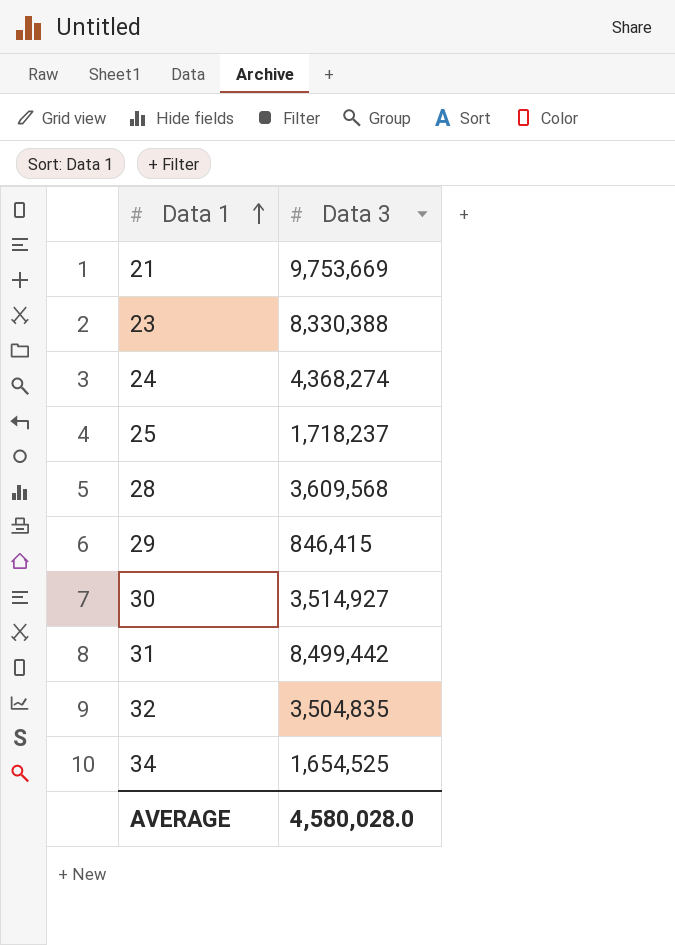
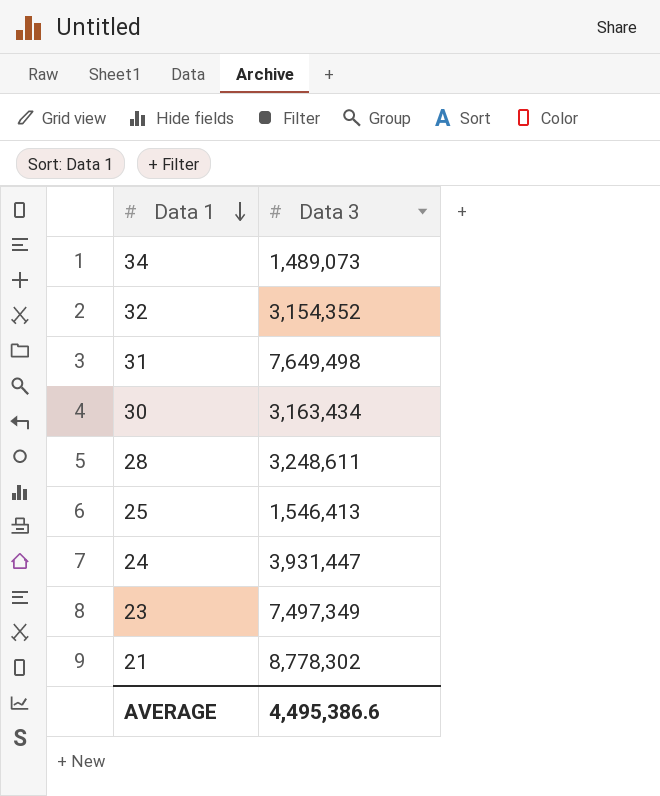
row order: Data 1 ascending -> Data 1 descending
row 29: 846,415 -> none
34 | Data 3: 1,654,525 -> 1,489,073
32 | Data 3: 3,504,835 -> 3,154,352
31 | Data 3: 8,499,442 -> 7,649,498
30 | Data 3: 3,514,927 -> 3,163,434
28 | Data 3: 3,609,568 -> 3,248,611
25 | Data 3: 1,718,237 -> 1,546,413
24 | Data 3: 4,368,274 -> 3,931,447
23 | Data 3: 8,330,388 -> 7,497,349
21 | Data 3: 9,753,669 -> 8,778,302
AVERAGE | Data 3: 4,580,028.0 -> 4,495,386.6

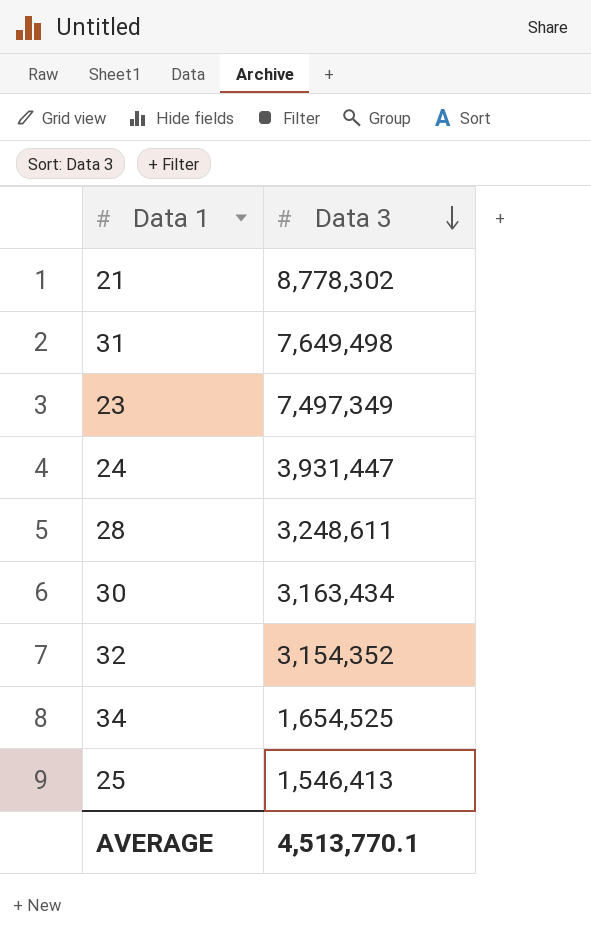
row order: Data 1 descending -> Data 3 descending
34 | Data 3: 1,489,073 -> 1,654,525
AVERAGE | Data 3: 4,495,386.6 -> 4,513,770.1

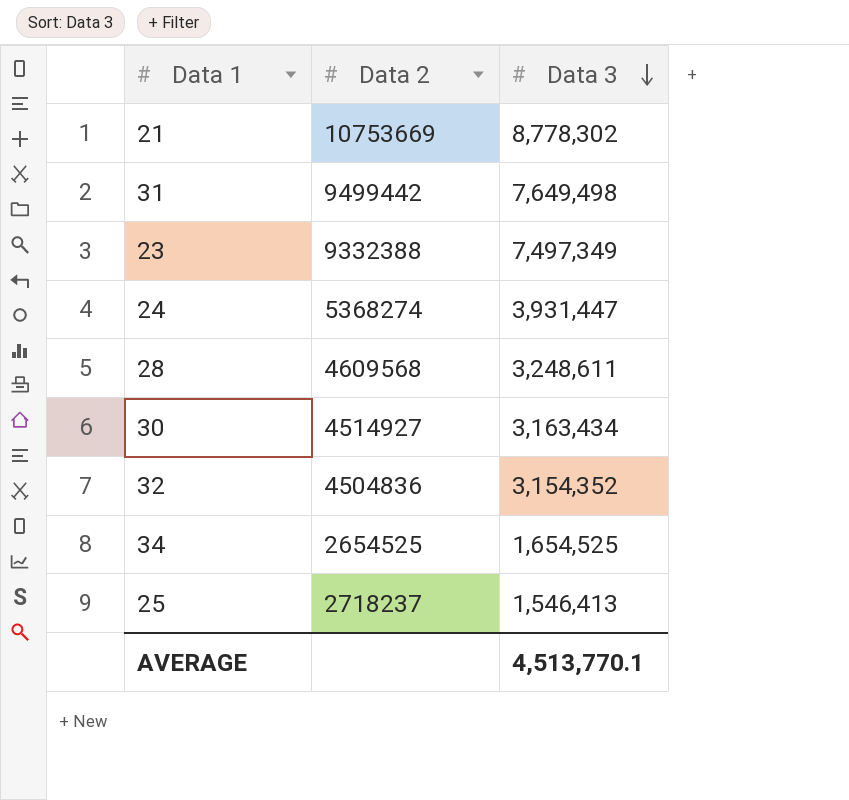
column Data 2 | position: none -> 2

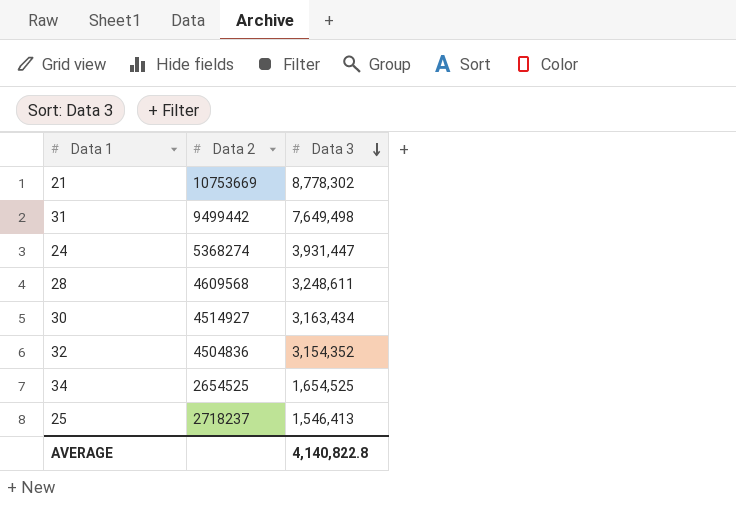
row 23: 9332388 | 7,497,349 -> none
AVERAGE | Data 3: 4,513,770.1 -> 4,140,822.8

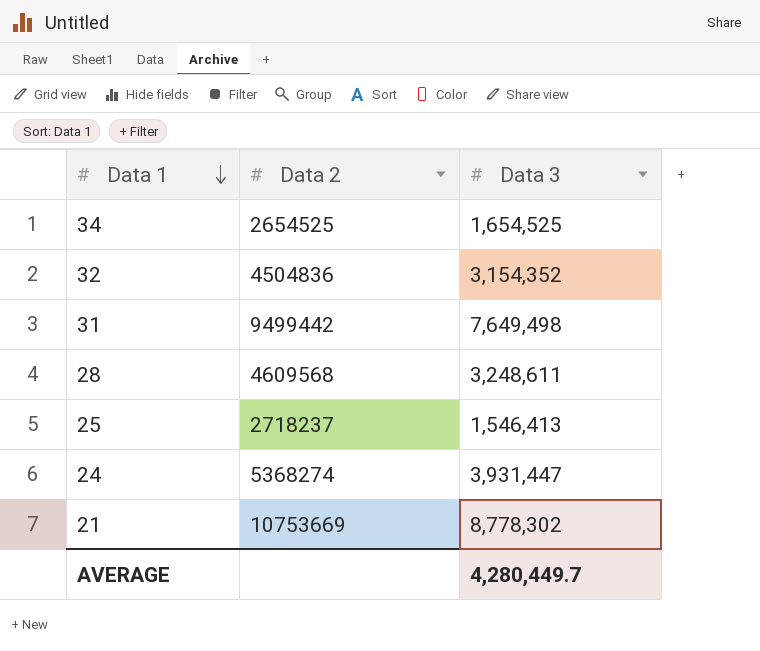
row order: Data 3 descending -> Data 1 descending
row 30: 4514927 | 3,163,434 -> none
AVERAGE | Data 3: 4,140,822.8 -> 4,280,449.7

